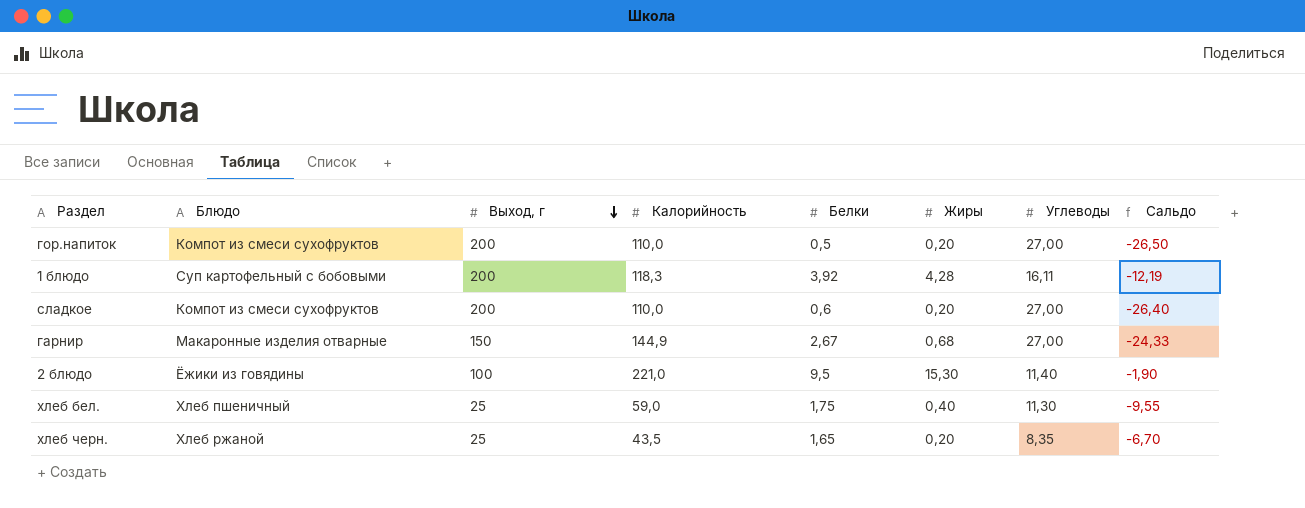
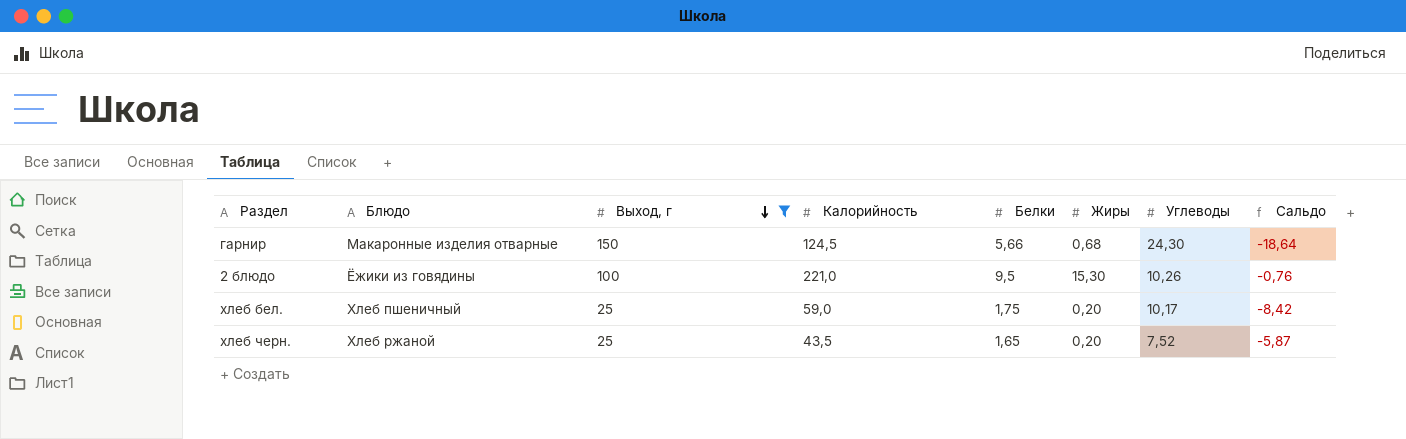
filter: none -> Выход, г != 200
гарнир | Калорийность: 144,9 -> 124,5
гарнир | Белки: 2,67 -> 5,66
гарнир | Углеводы: 27,00 -> 24,30
гарнир | Сальдо: -24,33 -> -18,64
2 блюдо | Углеводы: 11,40 -> 10,26
2 блюдо | Сальдо: -1,90 -> -0,76
хлеб бел. | Жиры: 0,40 -> 0,20
хлеб бел. | Углеводы: 11,30 -> 10,17
хлеб бел. | Сальдо: -9,55 -> -8,42
хлеб черн. | Углеводы: 8,35 -> 7,52
хлеб черн. | Сальдо: -6,70 -> -5,87

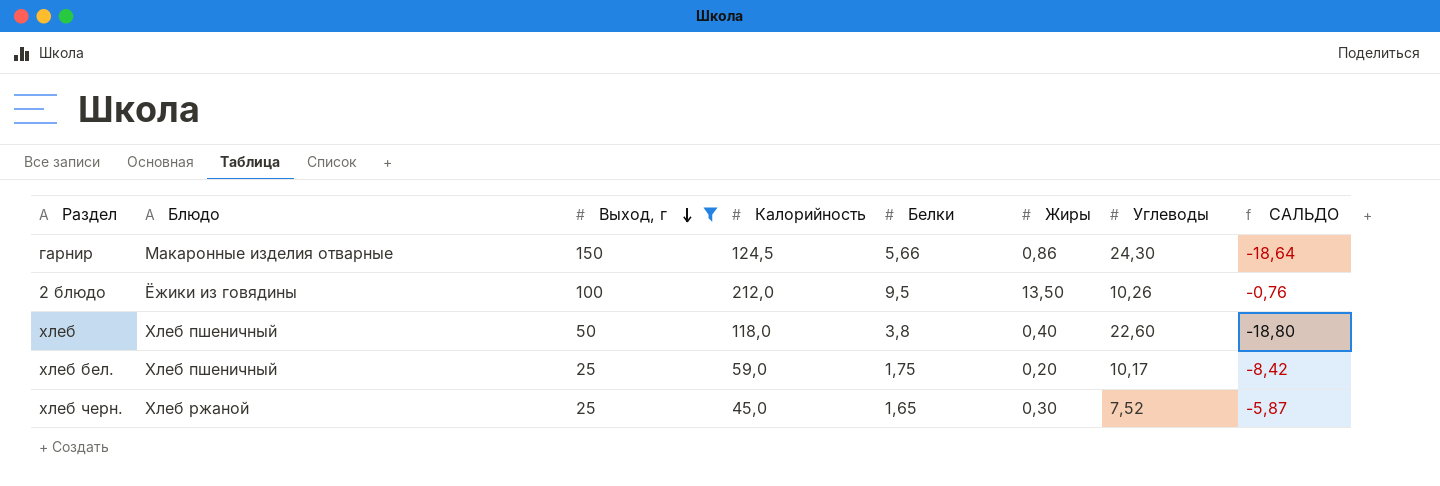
column name: Сальдо -> САЛЬДО
гарнир | Жиры: 0,68 -> 0,86
2 блюдо | Калорийность: 221,0 -> 212,0
2 блюдо | Жиры: 15,30 -> 13,50
row хлеб: none -> Хлеб пшеничный | 50 | 118,0 | 3,8 | 0,40 | 22,60 | -18,80
хлеб черн. | Калорийность: 43,5 -> 45,0
хлеб черн. | Жиры: 0,20 -> 0,30

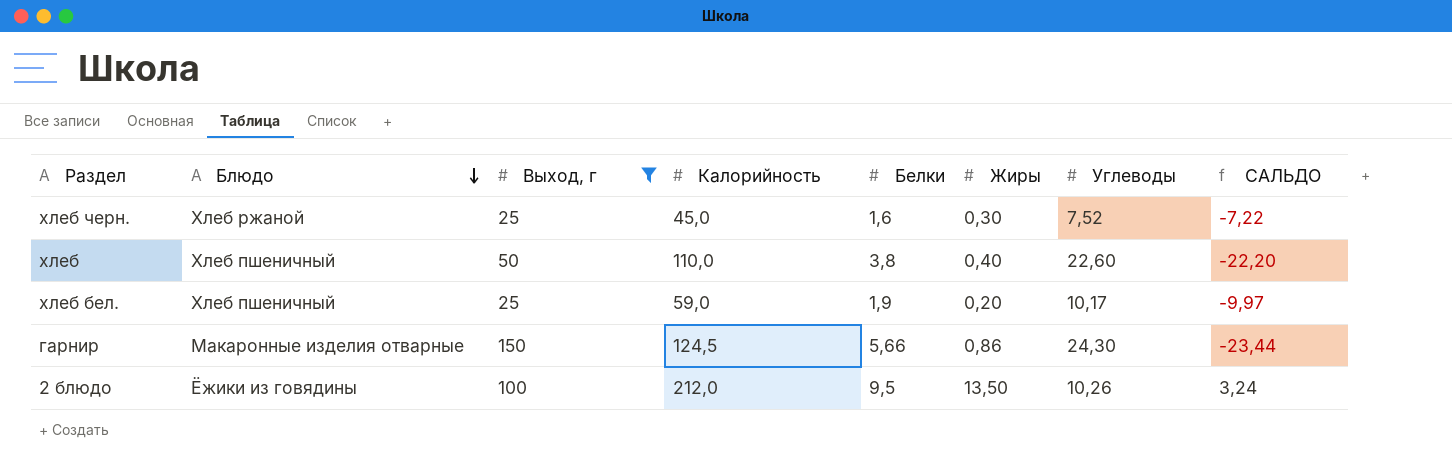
row order: Выход, г descending -> Блюдо descending
column САЛЬДО | formula: [Белки] - [Углеводы] -> [Жиры] - [Углеводы]
хлеб черн. | Белки: 1,65 -> 1,6
хлеб | Калорийность: 118,0 -> 110,0
хлеб бел. | Белки: 1,75 -> 1,9

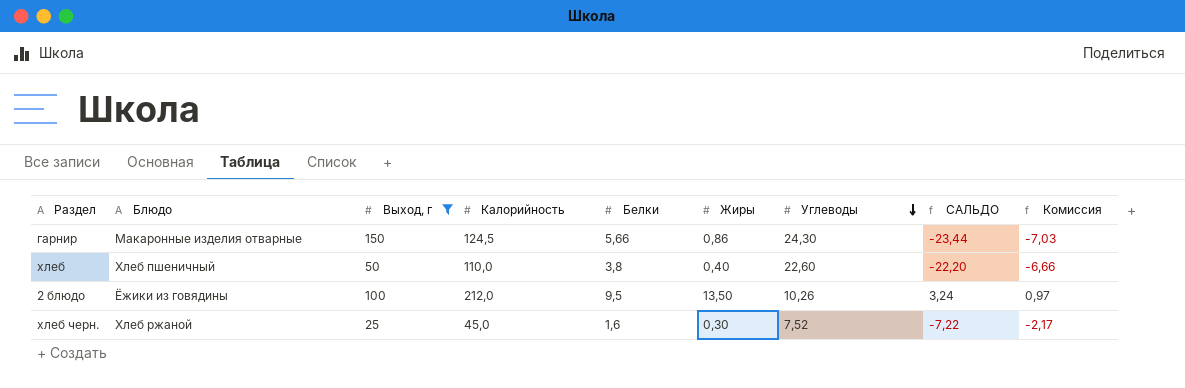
row order: Блюдо descending -> Углеводы descending
column Комиссия | formula: none -> [САЛЬДО] * 0,3
row хлеб бел.: Хлеб пшеничный | 25 | 59,0 | 1,9 | 0,20 | 10,17 | -9,97 -> none

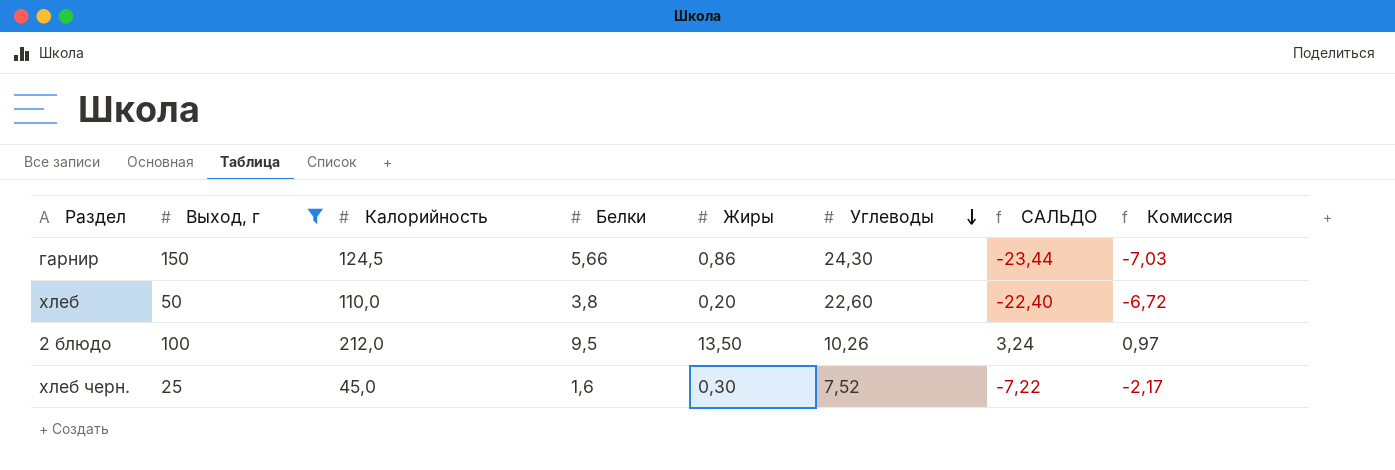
column Блюдо | position: 2 -> none
хлеб | Жиры: 0,40 -> 0,20
хлеб | САЛЬДО: -22,20 -> -22,40
хлеб | Комиссия: -6,66 -> -6,72

